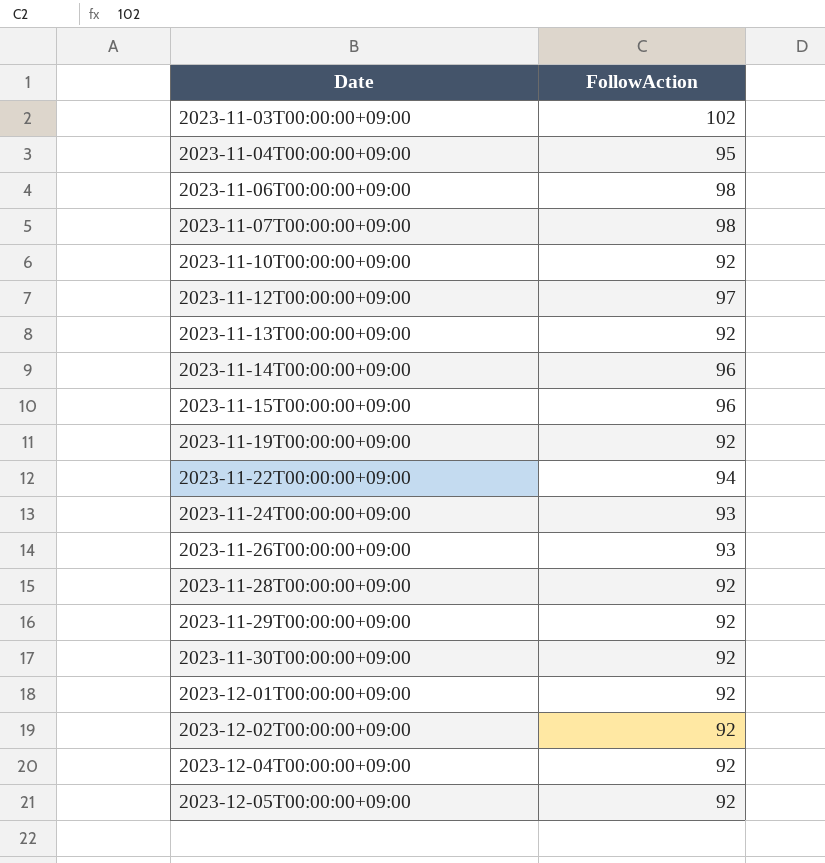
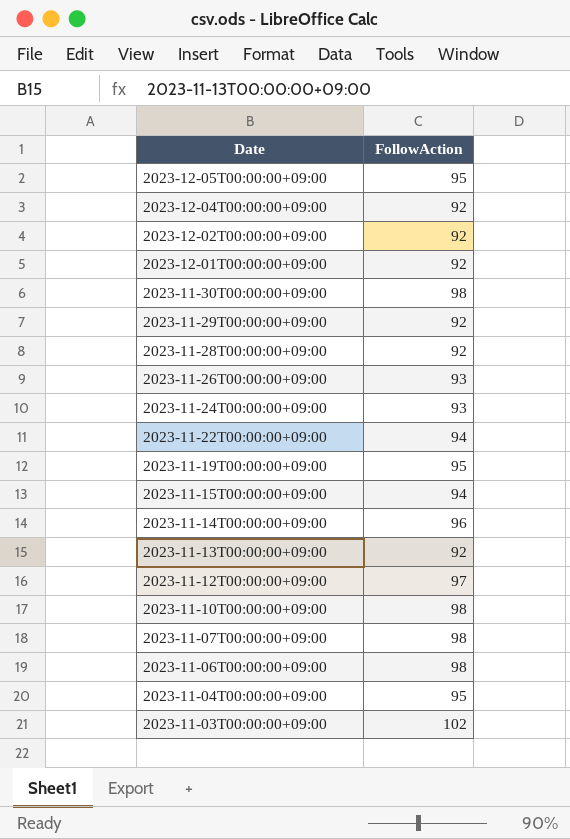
row order: Date ascending -> Date descending
2023-12-05T00:00:00+09:00 | FollowAction: 92 -> 95
2023-11-30T00:00:00+09:00 | FollowAction: 92 -> 98
2023-11-19T00:00:00+09:00 | FollowAction: 92 -> 95
2023-11-15T00:00:00+09:00 | FollowAction: 96 -> 94
2023-11-10T00:00:00+09:00 | FollowAction: 92 -> 98

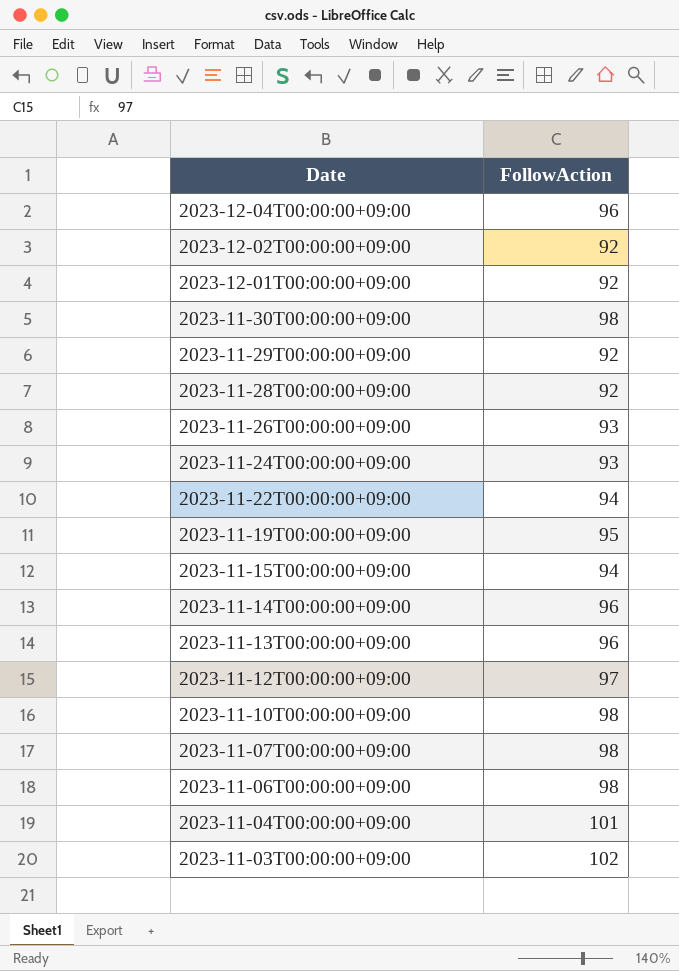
row 2023-12-05T00:00:00+09:00: 95 -> none
2023-12-04T00:00:00+09:00 | FollowAction: 92 -> 96
2023-11-13T00:00:00+09:00 | FollowAction: 92 -> 96
2023-11-04T00:00:00+09:00 | FollowAction: 95 -> 101

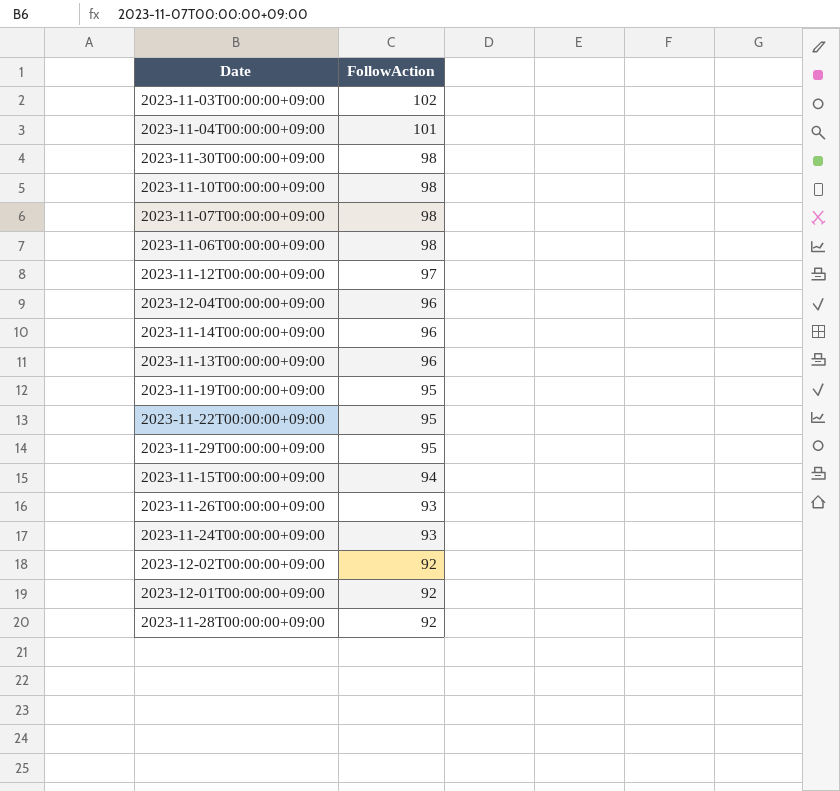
row order: Date descending -> FollowAction descending
2023-11-22T00:00:00+09:00 | FollowAction: 94 -> 95
2023-11-29T00:00:00+09:00 | FollowAction: 92 -> 95

